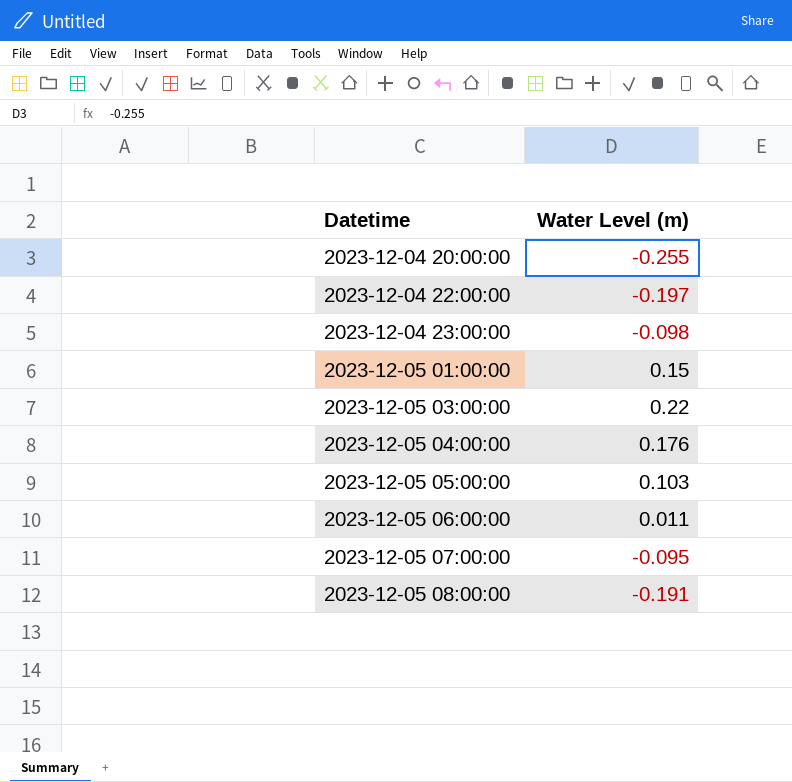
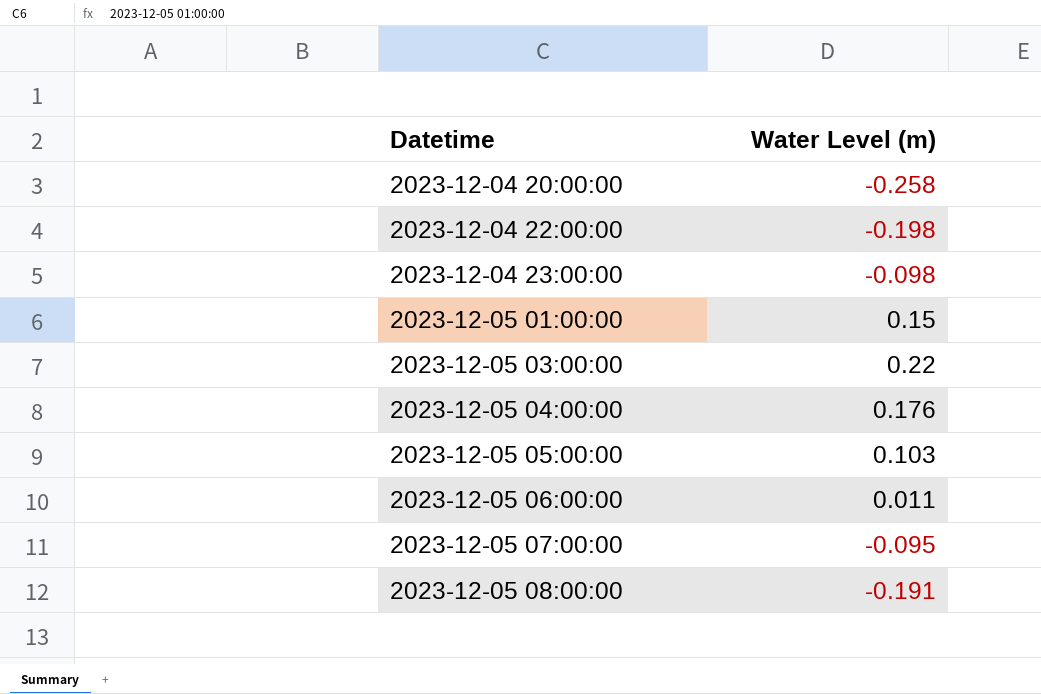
2023-12-04 20:00:00 | Water Level (m): -0.255 -> -0.258
2023-12-04 22:00:00 | Water Level (m): -0.197 -> -0.198

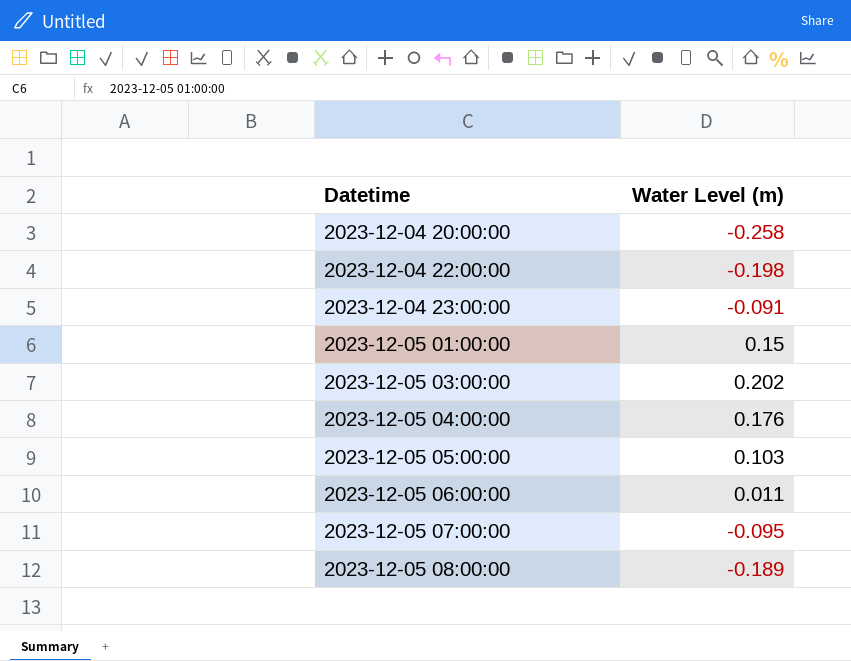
2023-12-04 23:00:00 | Water Level (m): -0.098 -> -0.091
2023-12-05 03:00:00 | Water Level (m): 0.22 -> 0.202
2023-12-05 08:00:00 | Water Level (m): -0.191 -> -0.189

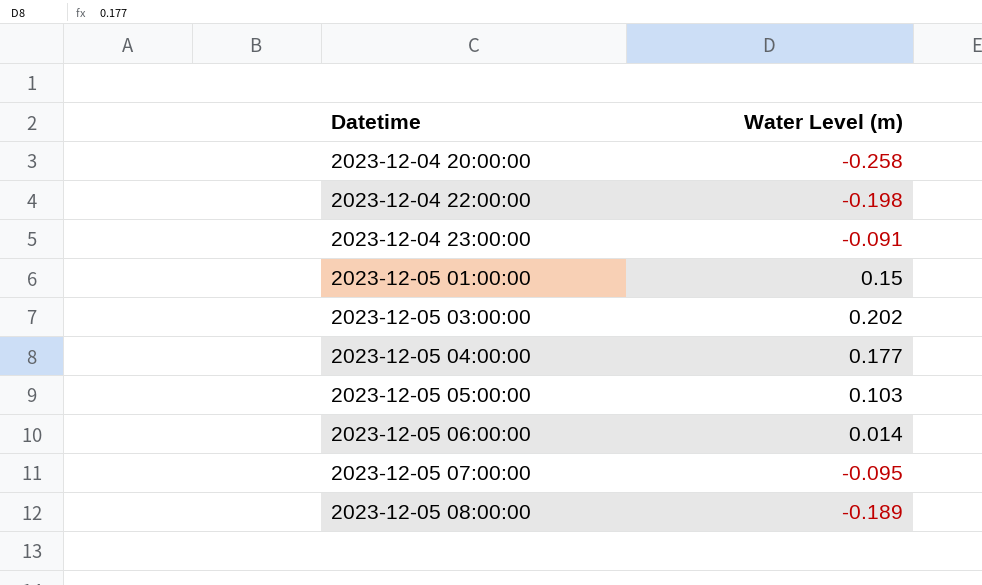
2023-12-05 04:00:00 | Water Level (m): 0.176 -> 0.177
2023-12-05 06:00:00 | Water Level (m): 0.011 -> 0.014

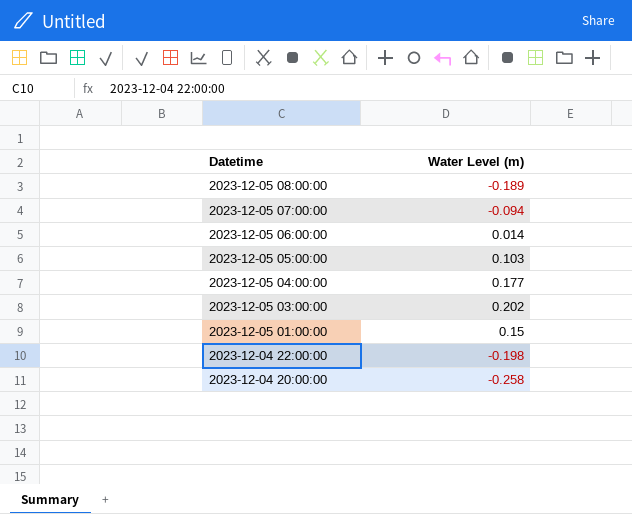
row order: Datetime ascending -> Datetime descending
row 2023-12-04 23:00:00: -0.091 -> none
2023-12-05 07:00:00 | Water Level (m): -0.095 -> -0.094

